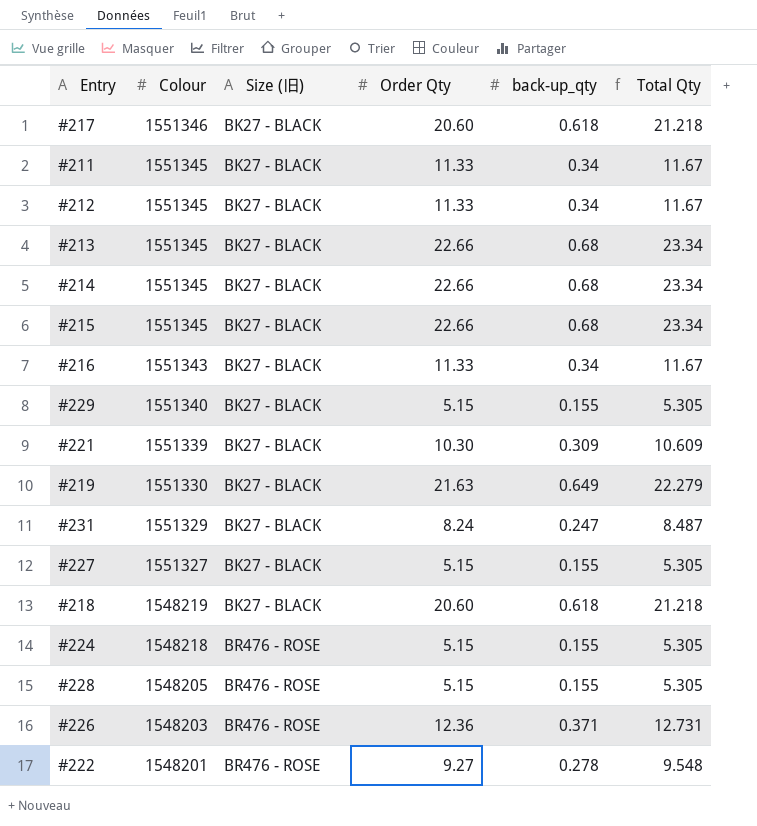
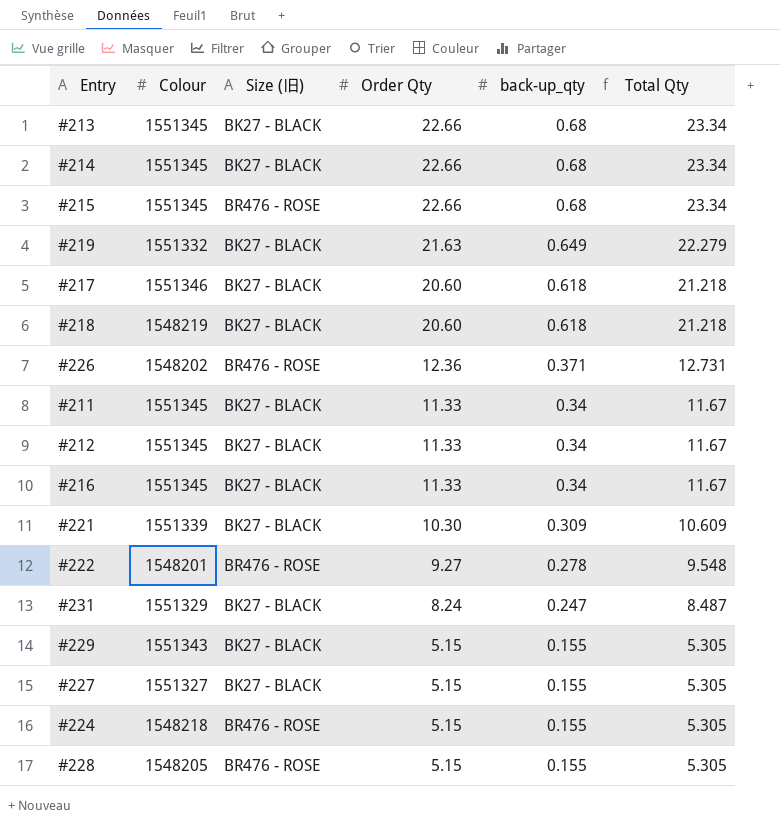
row order: Colour descending -> Order Qty descending
#215 | Size (旧): BK27 - BLACK -> BR476 - ROSE
#219 | Colour: 1551330 -> 1551332
#226 | Colour: 1548203 -> 1548202
#216 | Colour: 1551343 -> 1551345
#229 | Colour: 1551340 -> 1551343

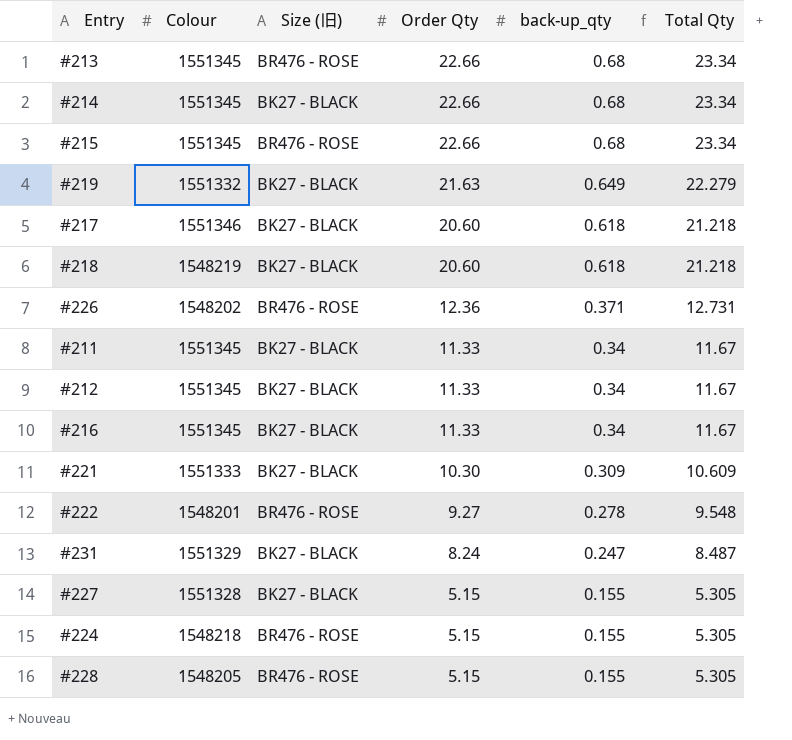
row #229: 1551343 | BK27 - BLACK | 5.15 | 0.155 | 5.305 -> none
#213 | Size (旧): BK27 - BLACK -> BR476 - ROSE
#221 | Colour: 1551339 -> 1551333
#227 | Colour: 1551327 -> 1551328

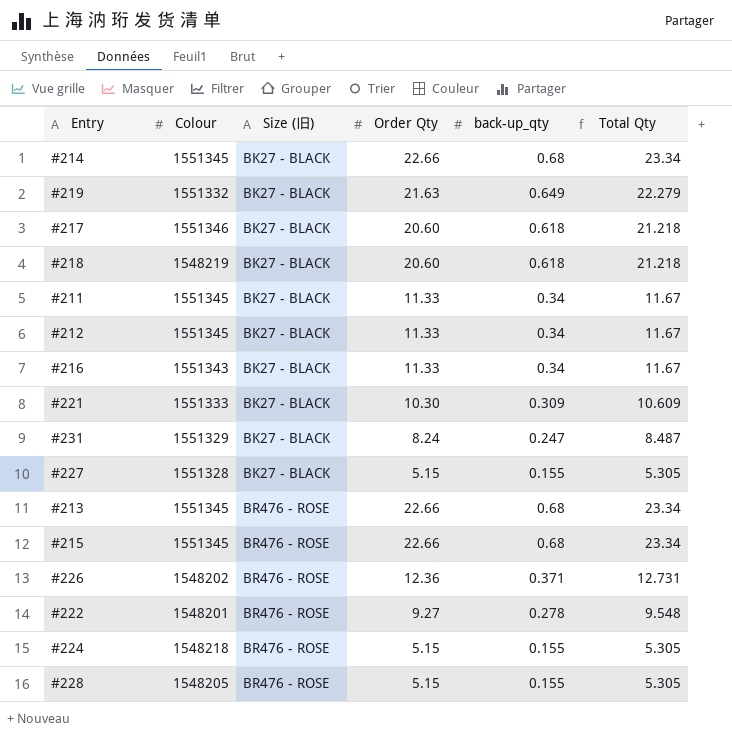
row order: Order Qty descending -> Size (旧) ascending
#216 | Colour: 1551345 -> 1551343

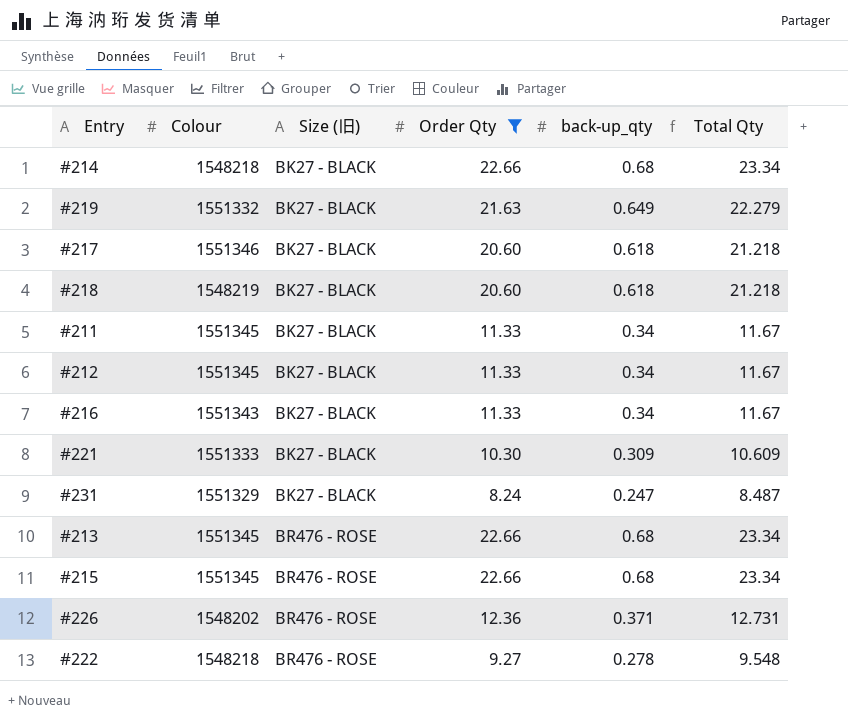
filter: none -> Order Qty != 5.15
#214 | Colour: 1551345 -> 1548218
#222 | Colour: 1548201 -> 1548218

